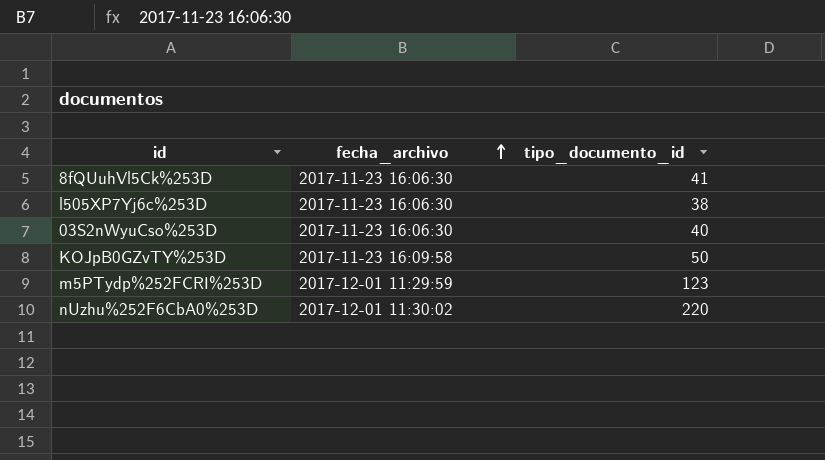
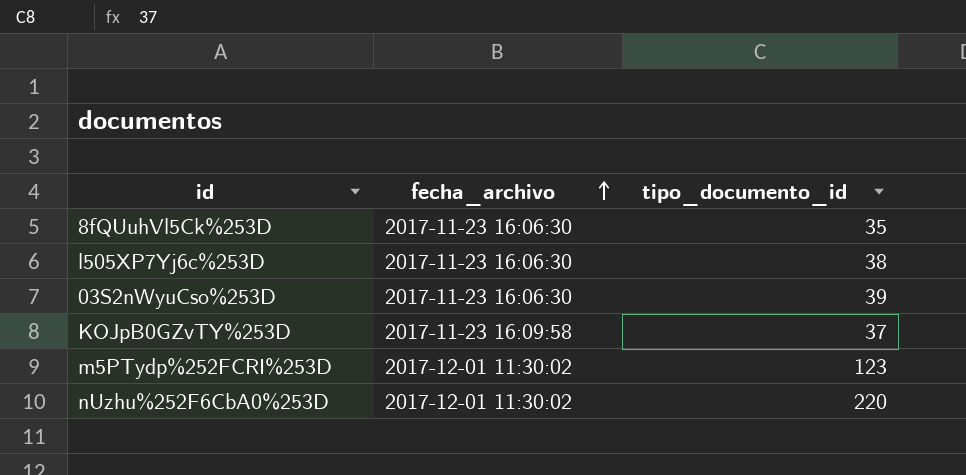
8fQUuhVl5Ck%253D | tipo_documento_id: 41 -> 35
03S2nWyuCso%253D | tipo_documento_id: 40 -> 39
KOJpB0GZvTY%253D | tipo_documento_id: 50 -> 37
m5PTydp%252FCRI%253D | fecha_archivo: 2017-12-01 11:29:59 -> 2017-12-01 11:30:02

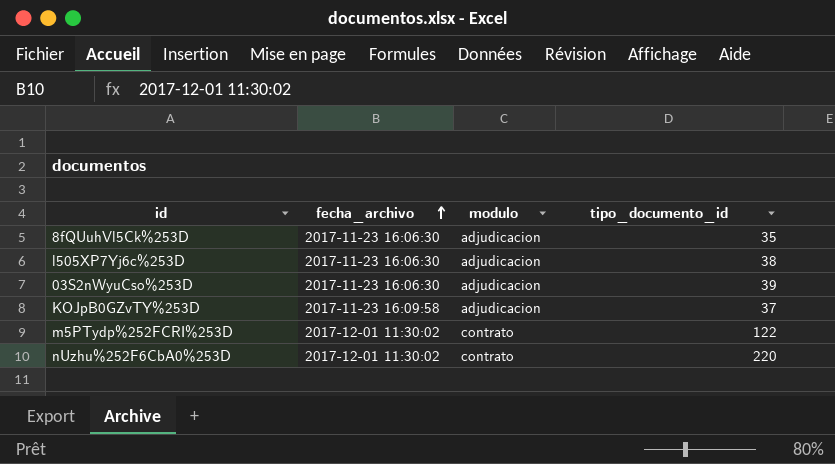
column modulo | position: none -> 3
m5PTydp%252FCRI%253D | tipo_documento_id: 123 -> 122

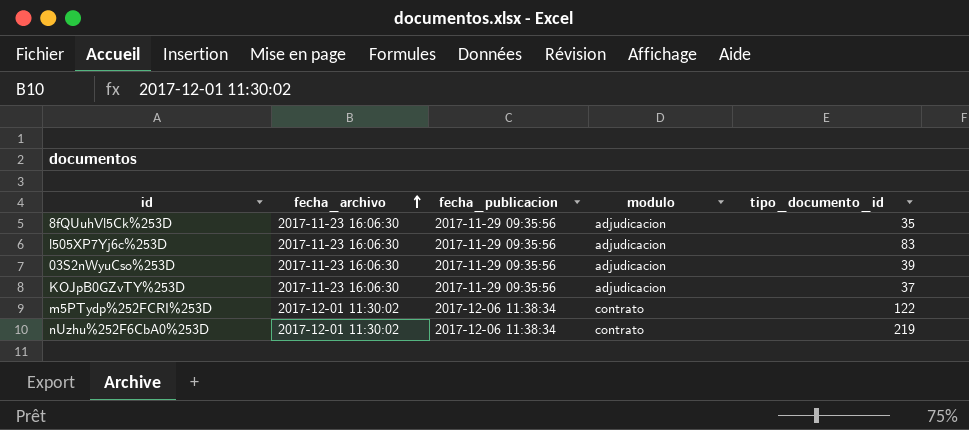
column fecha_publicacion | position: none -> 3
l505XP7Yj6c%253D | tipo_documento_id: 38 -> 83
KOJpB0GZvTY%253D | fecha_archivo: 2017-11-23 16:09:58 -> 2017-11-23 16:06:30
nUzhu%252F6CbA0%253D | tipo_documento_id: 220 -> 219

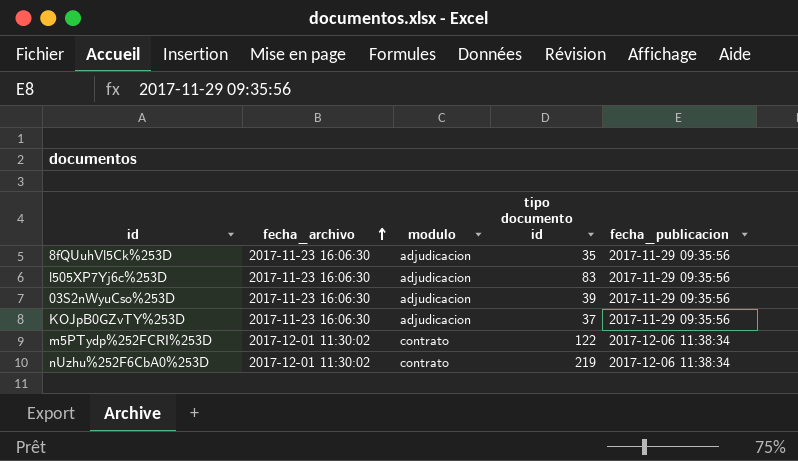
column name: tipo_documento_id -> tipo documento id
column fecha_publicacion | position: 3 -> 5

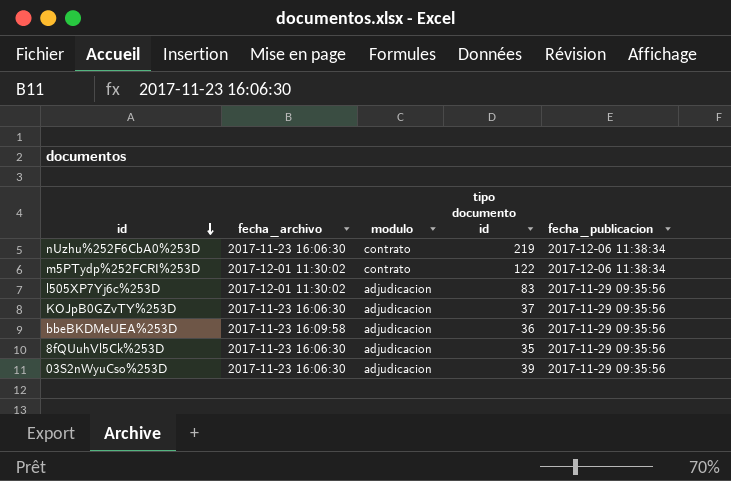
row order: fecha_archivo ascending -> id descending
nUzhu%252F6CbA0%253D | fecha_archivo: 2017-12-01 11:30:02 -> 2017-11-23 16:06:30
l505XP7Yj6c%253D | fecha_archivo: 2017-11-23 16:06:30 -> 2017-12-01 11:30:02
row bbeBKDMeUEA%253D: none -> 2017-11-23 16:09:58 | adjudicacion | 36 | 2017-11-29 09:35:56

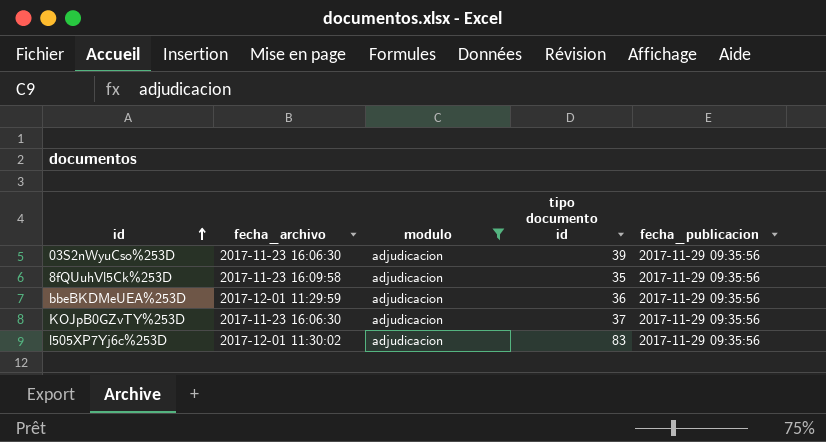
filter: none -> modulo = adjudicacion
row order: id descending -> id ascending
8fQUuhVl5Ck%253D | fecha_archivo: 2017-11-23 16:06:30 -> 2017-11-23 16:09:58
bbeBKDMeUEA%253D | fecha_archivo: 2017-11-23 16:09:58 -> 2017-12-01 11:29:59

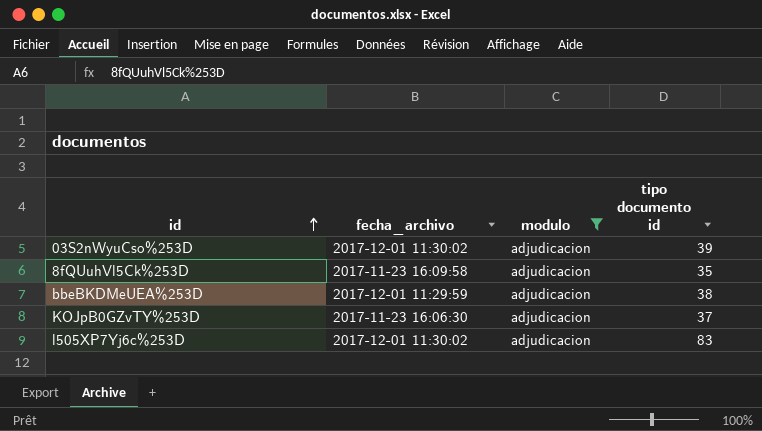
column fecha_publicacion | position: 5 -> none
03S2nWyuCso%253D | fecha_archivo: 2017-11-23 16:06:30 -> 2017-12-01 11:30:02
bbeBKDMeUEA%253D | tipo documento id: 36 -> 38

